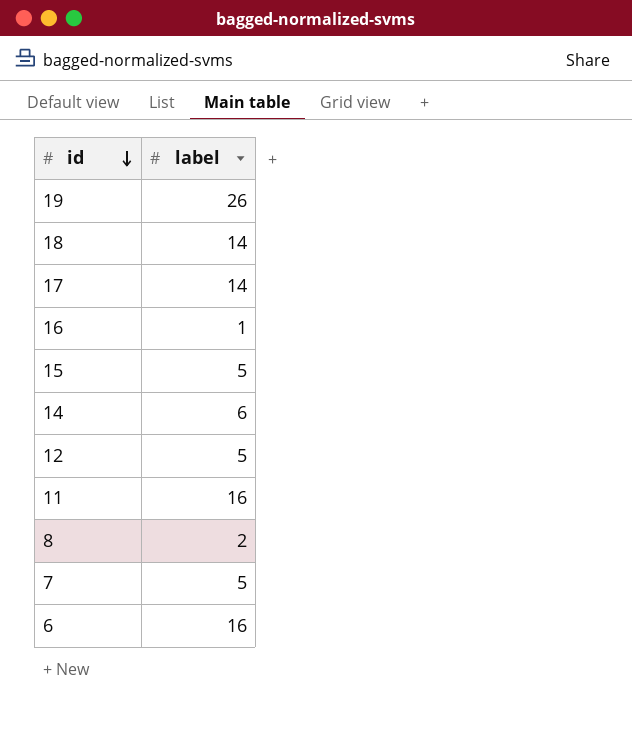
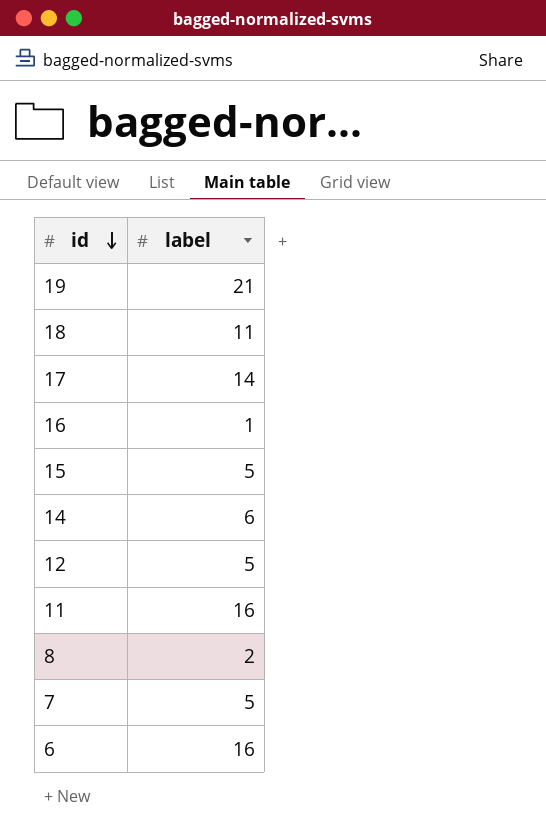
19 | label: 26 -> 21
18 | label: 14 -> 11

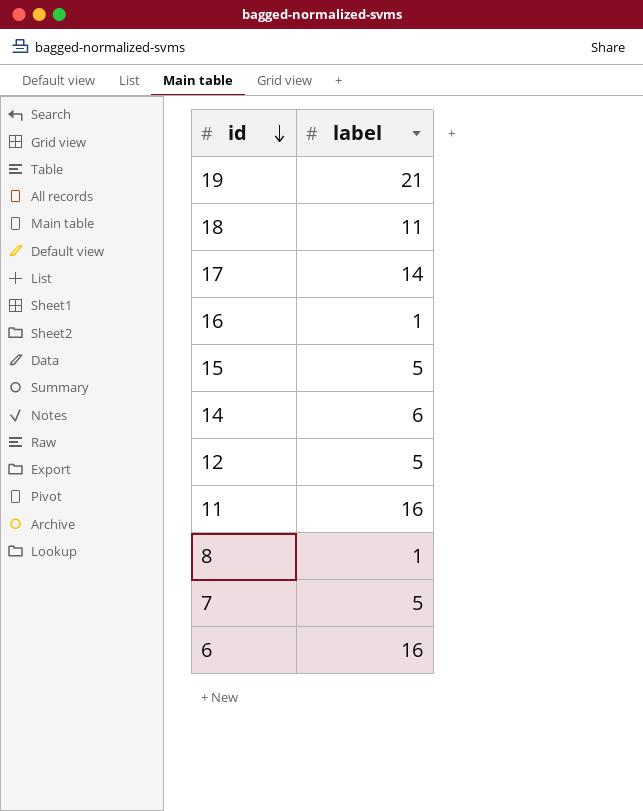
8 | label: 2 -> 1

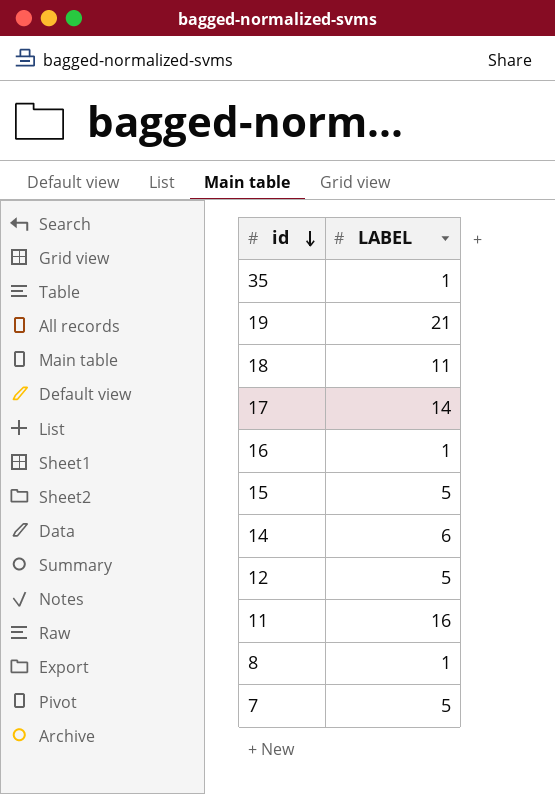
column name: label -> LABEL
row 6: 16 -> none
row 35: none -> 1

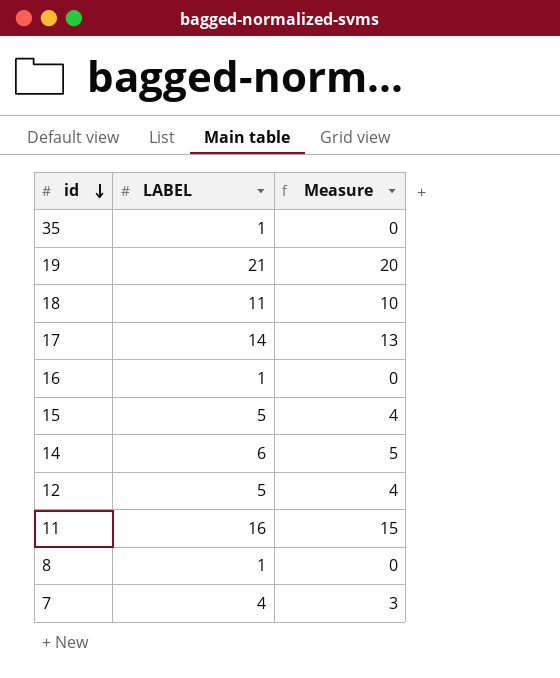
column Measure | formula: none -> [LABEL] - 1
7 | LABEL: 5 -> 4

